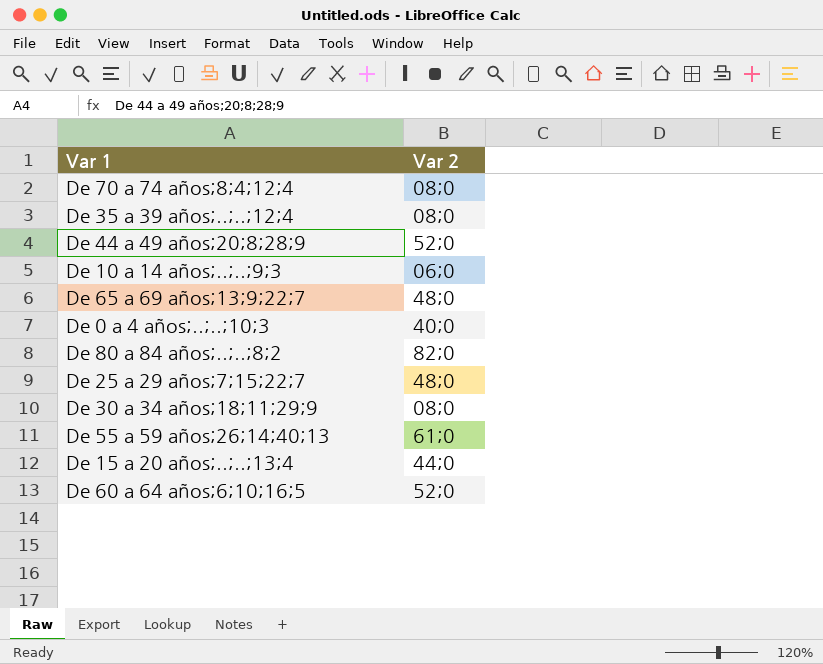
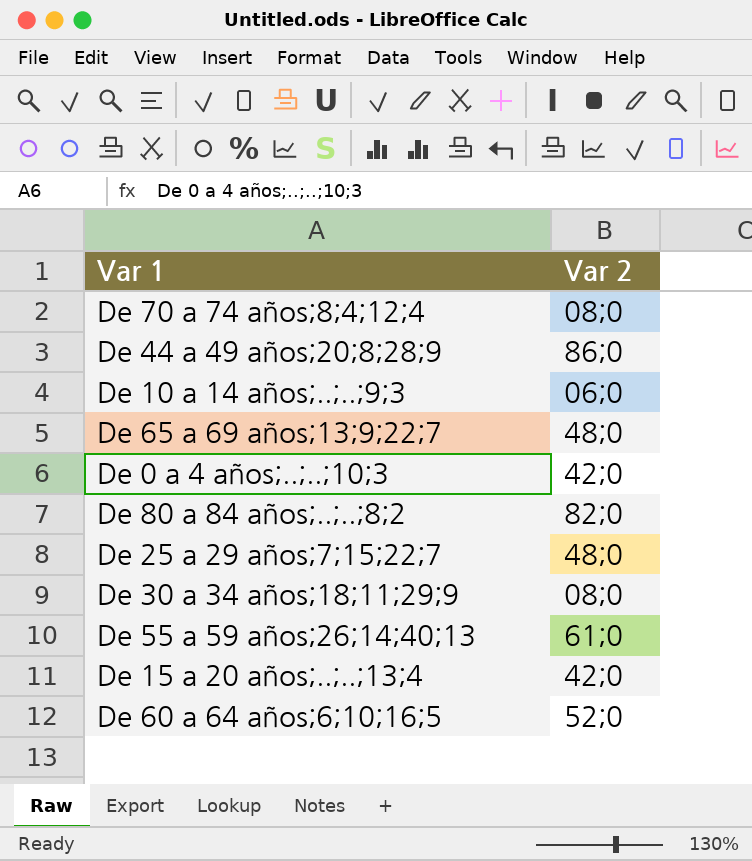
row De 35 a 39 años;..;..;12;4: 08;0 -> none
De 44 a 49 años;20;8;28;9 | Var 2: 52;0 -> 86;0
De 0 a 4 años;..;..;10;3 | Var 2: 40;0 -> 42;0
De 15 a 20 años;..;..;13;4 | Var 2: 44;0 -> 42;0

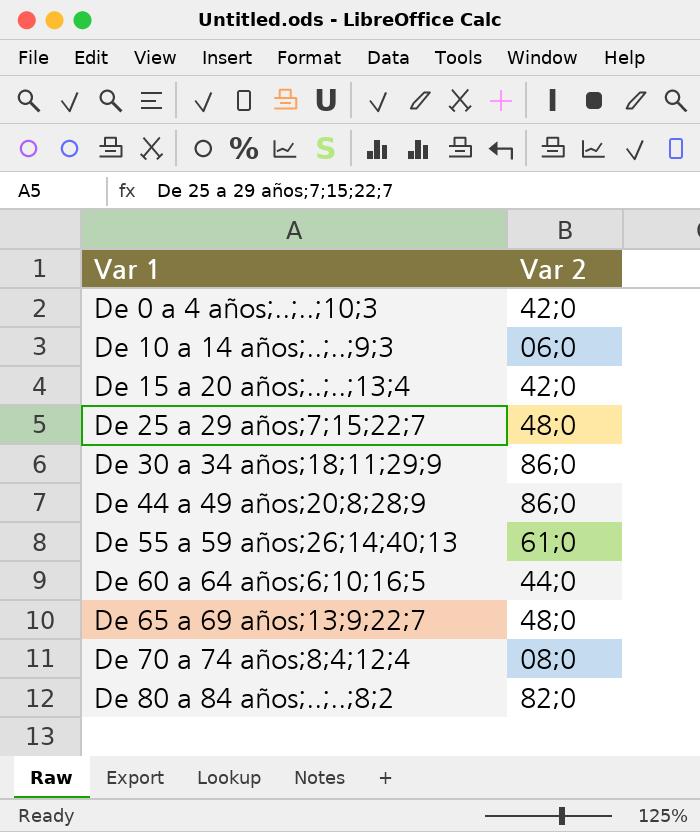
row order: none -> Var 1 ascending
De 30 a 34 años;18;11;29;9 | Var 2: 08;0 -> 86;0
De 60 a 64 años;6;10;16;5 | Var 2: 52;0 -> 44;0

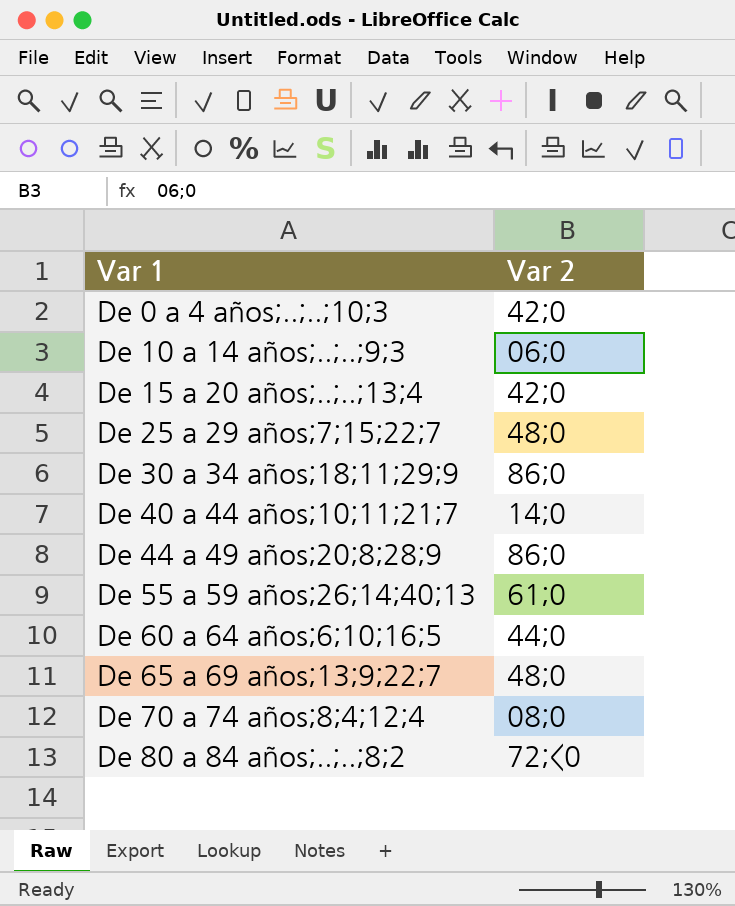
row De 40 a 44 años;10;11;21;7: none -> 14;0
De 80 a 84 años;..;..;8;2 | Var 2: 82;0 -> 72;<0

